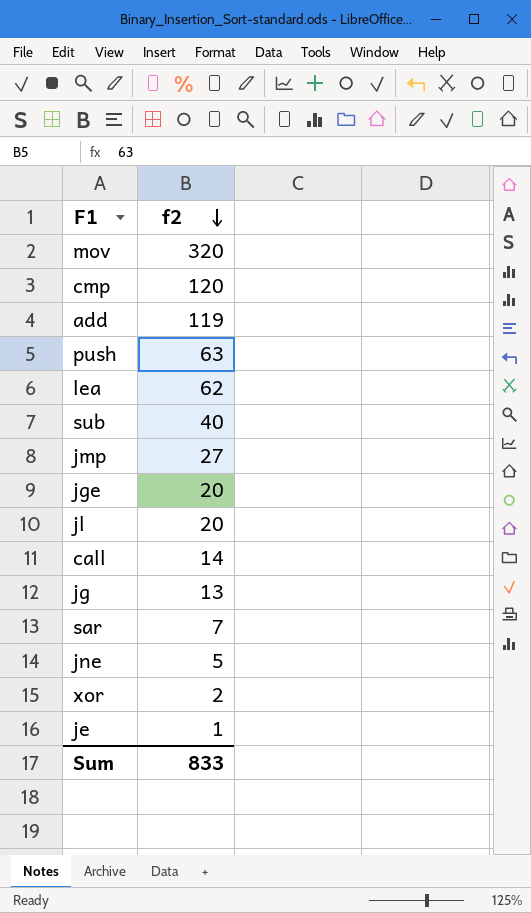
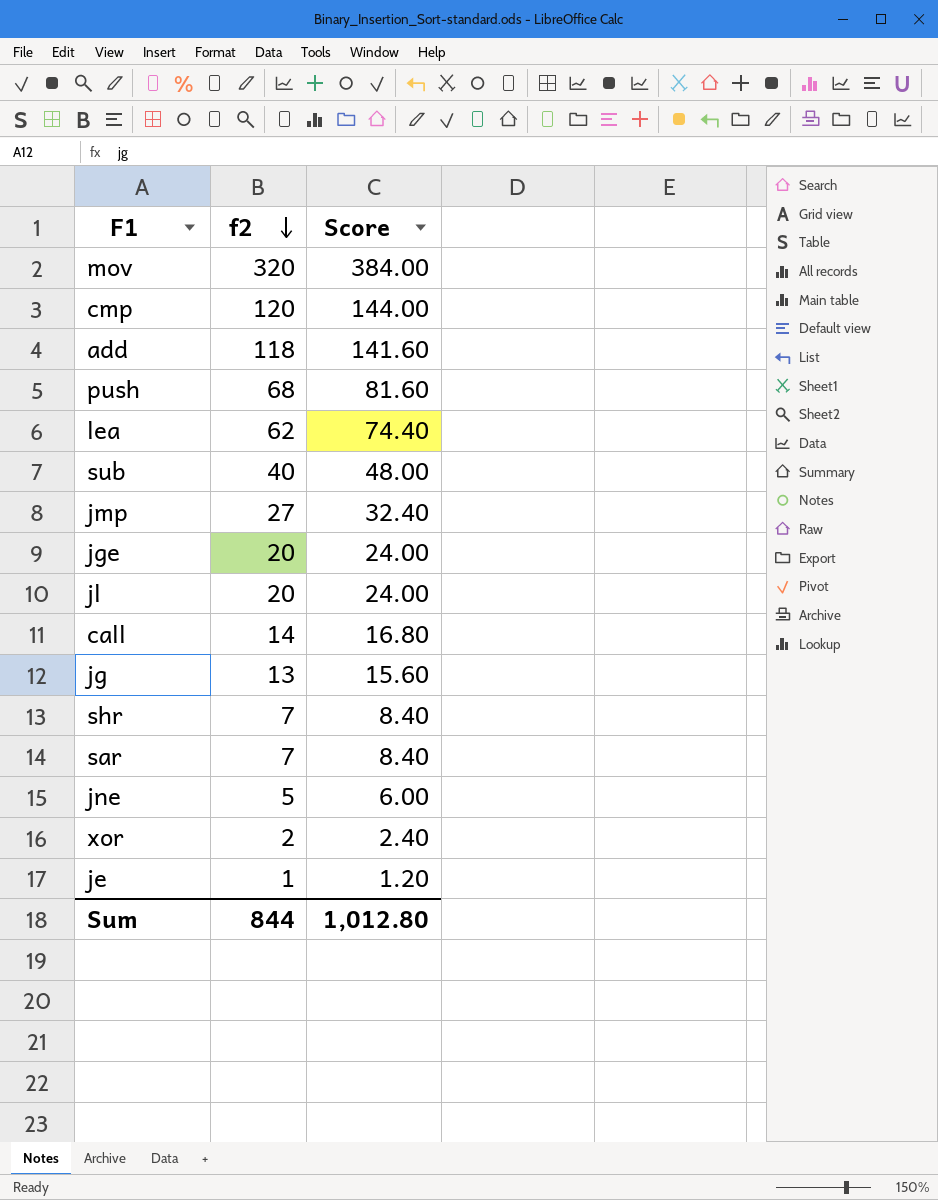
column Score | formula: none -> [f2] * 1.2
add | f2: 119 -> 118
push | f2: 63 -> 68
row shr: none -> 7 | 8.40
Sum | f2: 833 -> 844

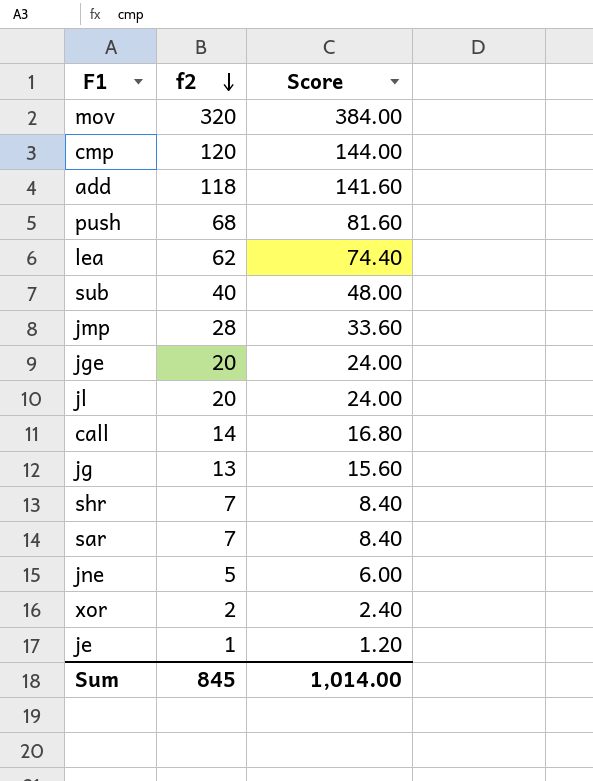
jmp | f2: 27 -> 28
jmp | Score: 32.40 -> 33.60
Sum | f2: 844 -> 845
Sum | Score: 1,012.80 -> 1,014.00

